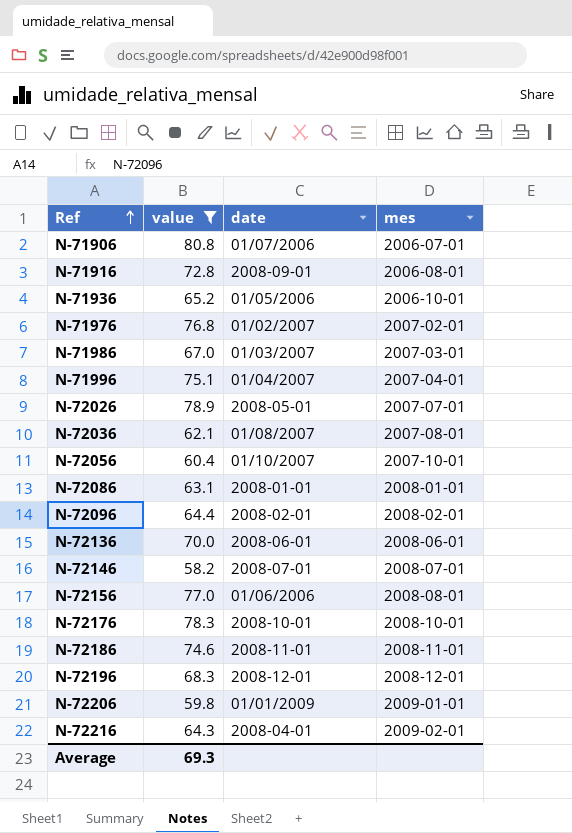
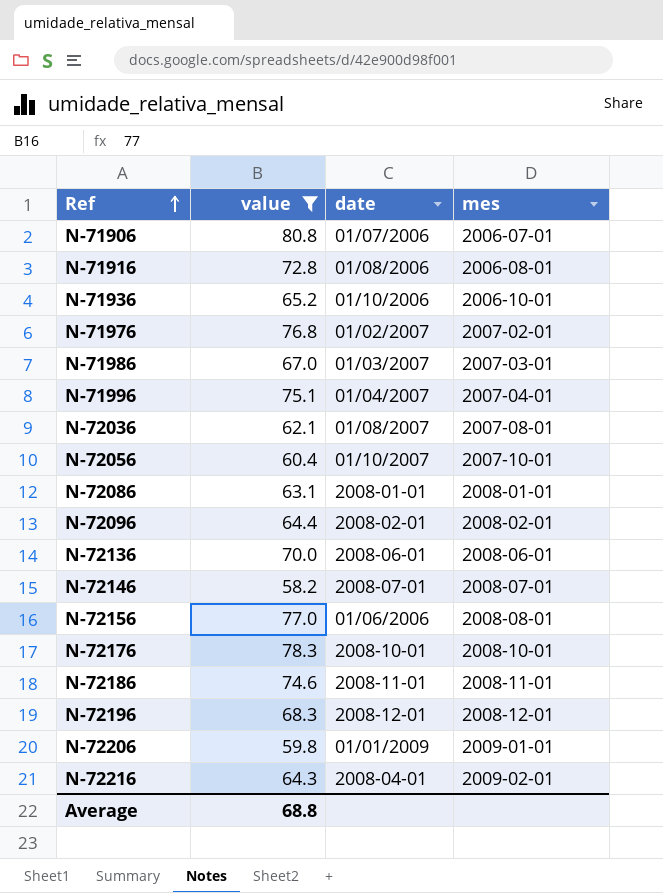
row N-72026: 78.9 | 2008-05-01 | 2007-07-01 -> none
N-71916 | date: 2008-09-01 -> 01/08/2006
N-71936 | date: 01/05/2006 -> 01/10/2006
Average | value: 69.3 -> 68.8

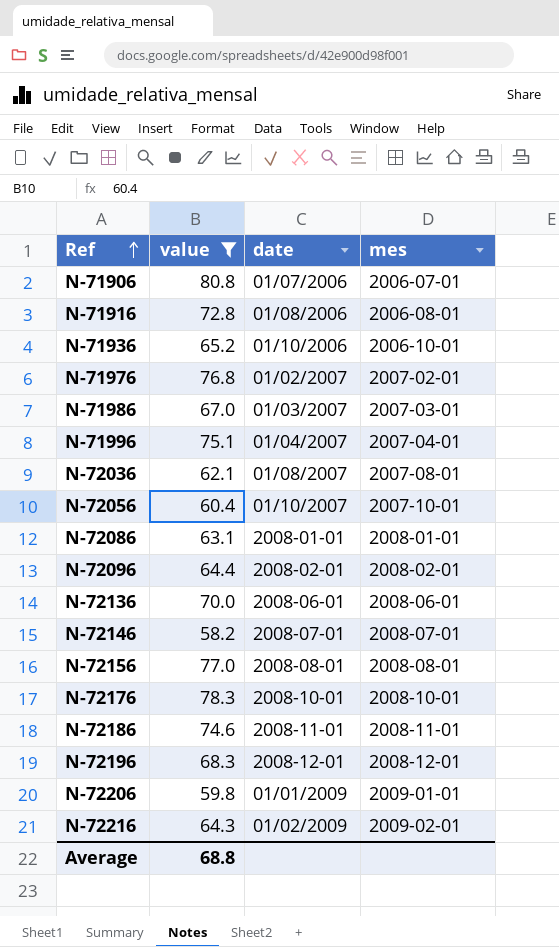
N-72156 | date: 01/06/2006 -> 2008-08-01
N-72216 | date: 2008-04-01 -> 01/02/2009

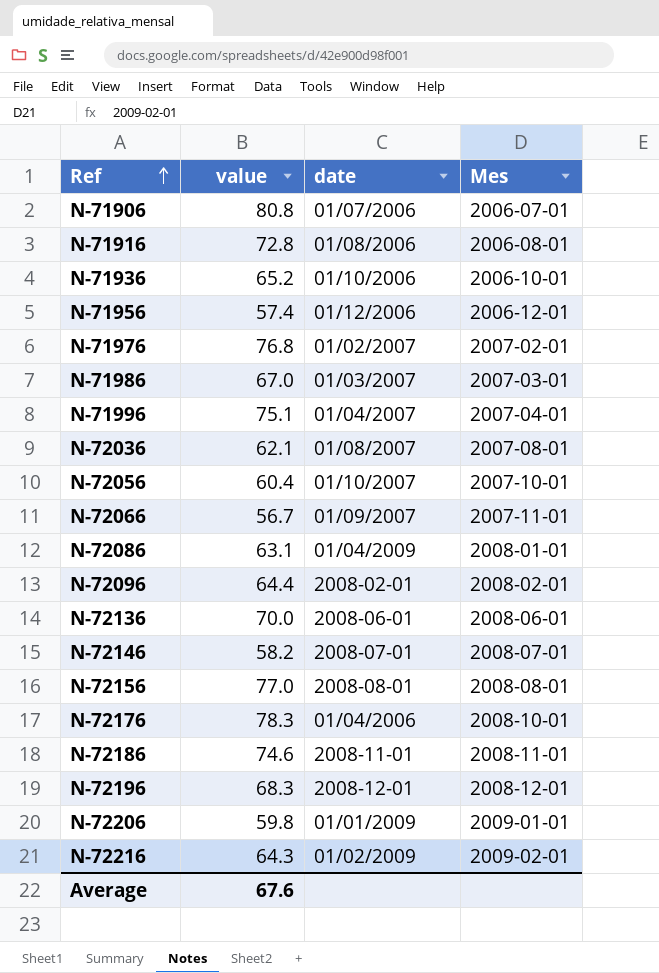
filter: value >= 58.2 -> none
column name: mes -> Mes
N-72086 | date: 2008-01-01 -> 01/04/2009
N-72176 | date: 2008-10-01 -> 01/04/2006
Average | value: 68.8 -> 67.6

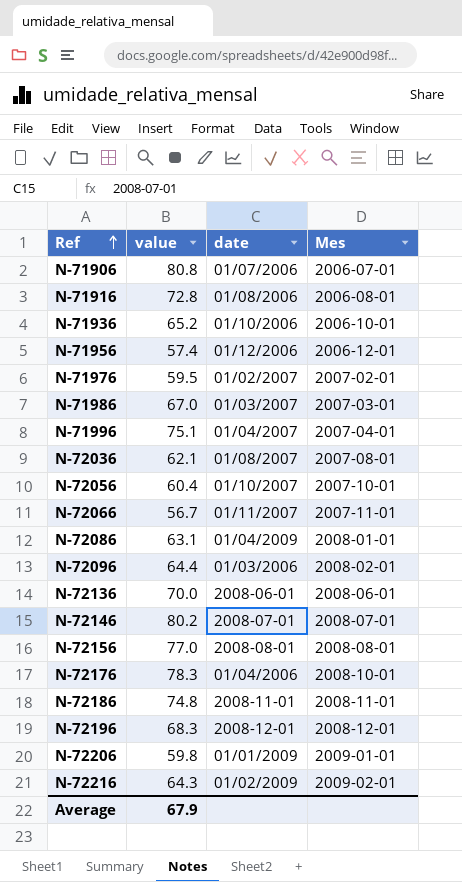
N-71976 | value: 76.8 -> 59.5
N-72066 | date: 01/09/2007 -> 01/11/2007
N-72096 | date: 2008-02-01 -> 01/03/2006
N-72146 | value: 58.2 -> 80.2
N-72186 | value: 74.6 -> 74.8
Average | value: 67.6 -> 67.9

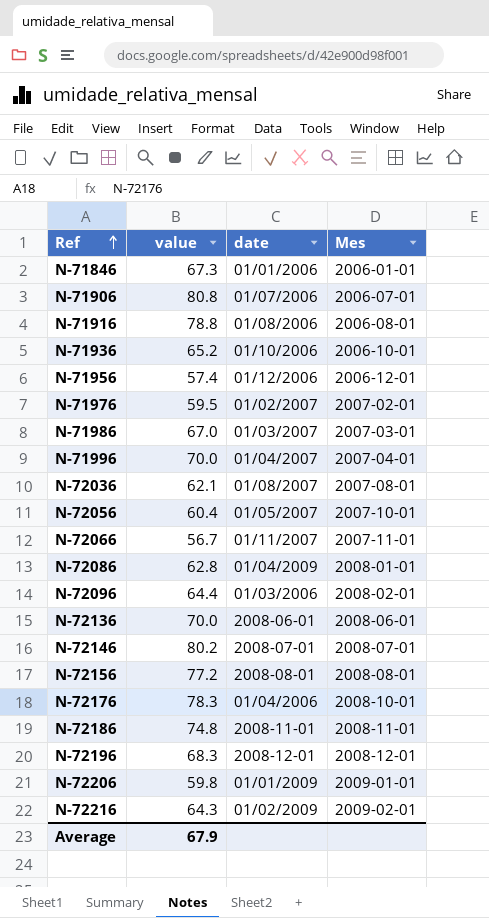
row N-71846: none -> 67.3 | 01/01/2006 | 2006-01-01
N-71916 | value: 72.8 -> 78.8
N-71996 | value: 75.1 -> 70.0
N-72056 | date: 01/10/2007 -> 01/05/2007
N-72086 | value: 63.1 -> 62.8
N-72156 | value: 77.0 -> 77.2

